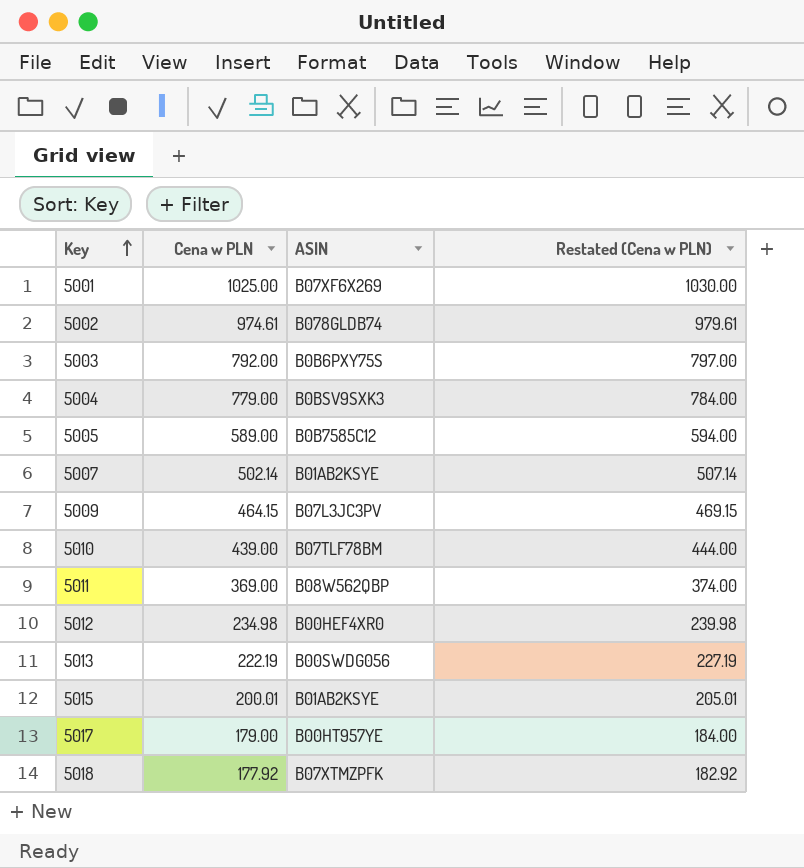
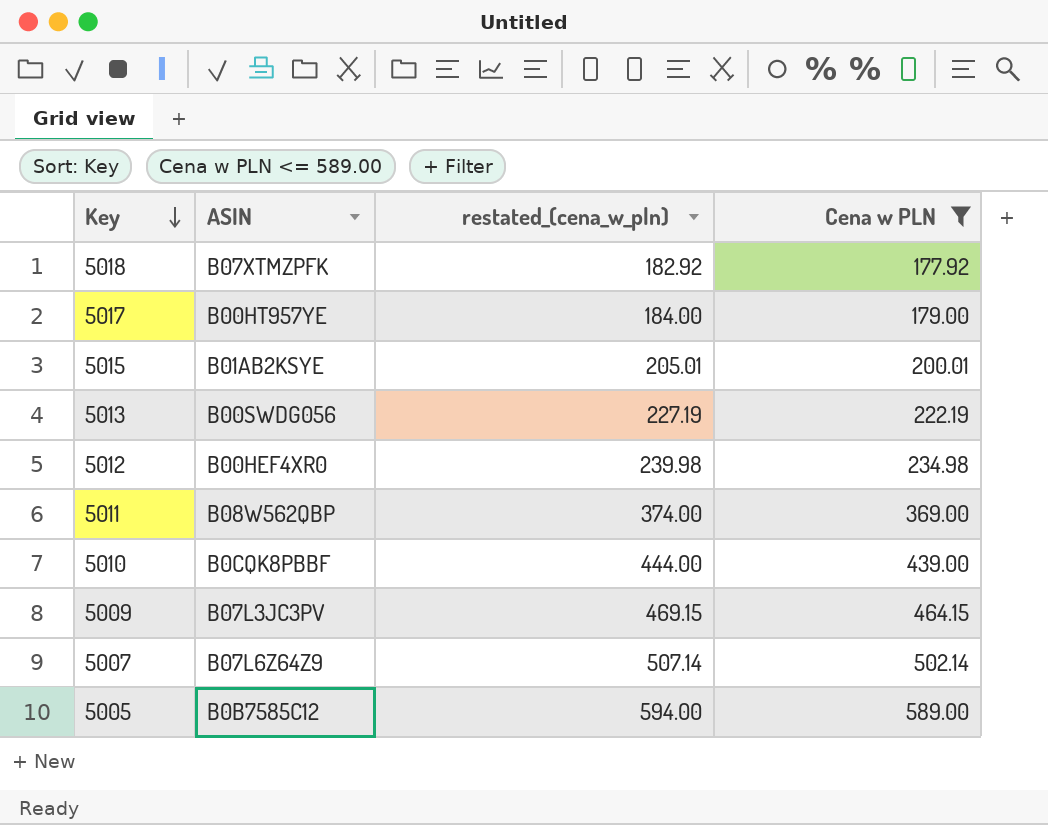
filter: none -> Cena w PLN <= 589.00
row order: Key ascending -> Key descending
column name: Restated (Cena w PLN) -> restated_(cena_w_pln)
column Cena w PLN | position: 2 -> 4
5010 | ASIN: B07TLF78BM -> B0CQK8PBBF
5007 | ASIN: B01AB2KSYE -> B07L6Z64Z9

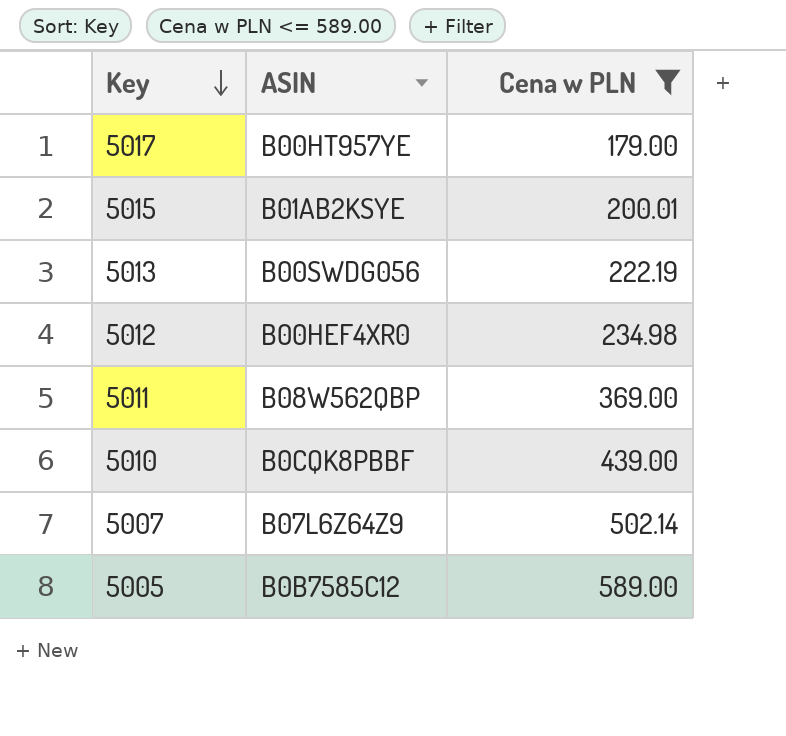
column restated_(cena_w_pln) | formula: [Cena w PLN] + 5 -> none
row 5018: B07XTMZPFK | 182.92 | 177.92 -> none
row 5009: B07L3JC3PV | 469.15 | 464.15 -> none

